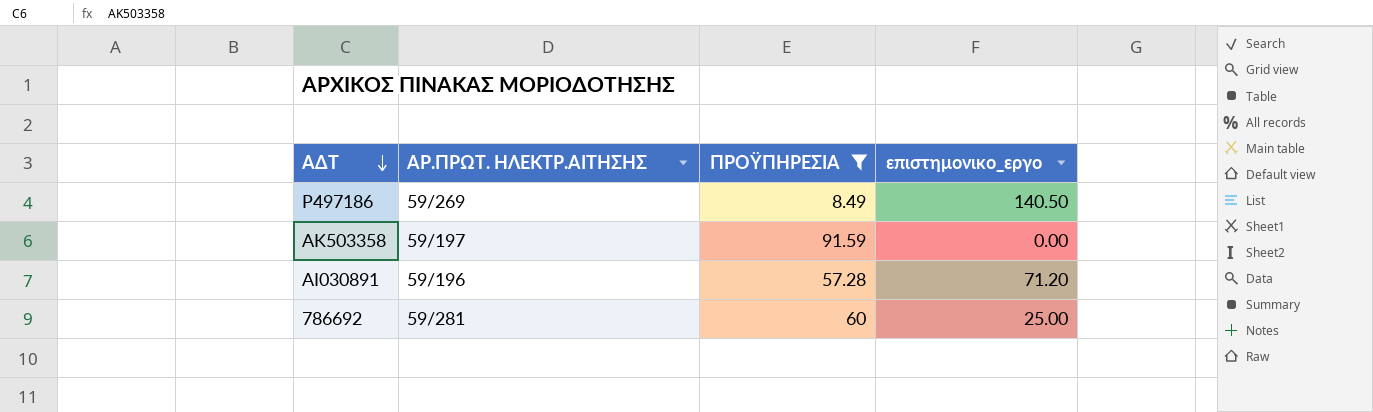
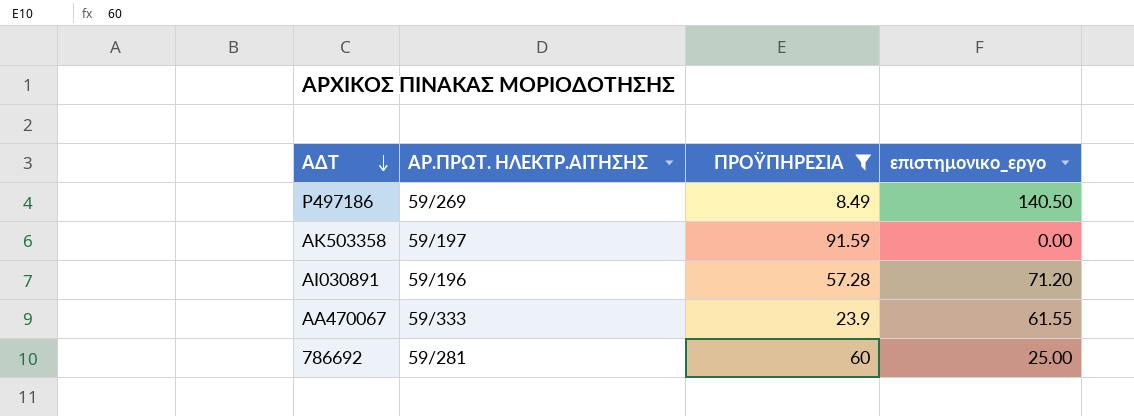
row ΑΑ470067: none -> 59/333 | 23.9 | 61.55

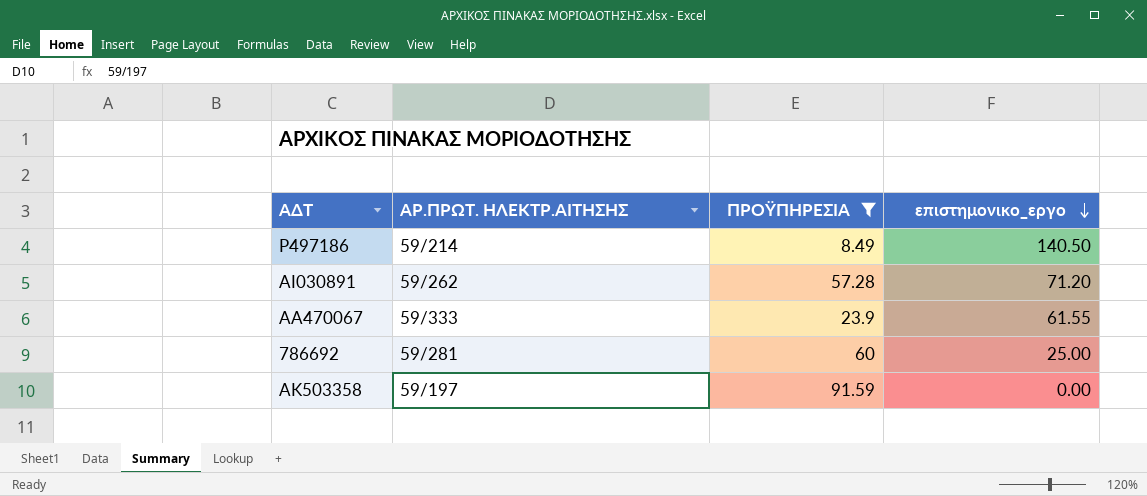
row order: ΑΔΤ descending -> επιστημονικο_εργο descending
Ρ497186 | ΑΡ.ΠΡΩΤ. ΗΛΕΚΤΡ.ΑΙΤΗΣΗΣ: 59/269 -> 59/214
ΑΙ030891 | ΑΡ.ΠΡΩΤ. ΗΛΕΚΤΡ.ΑΙΤΗΣΗΣ: 59/196 -> 59/262

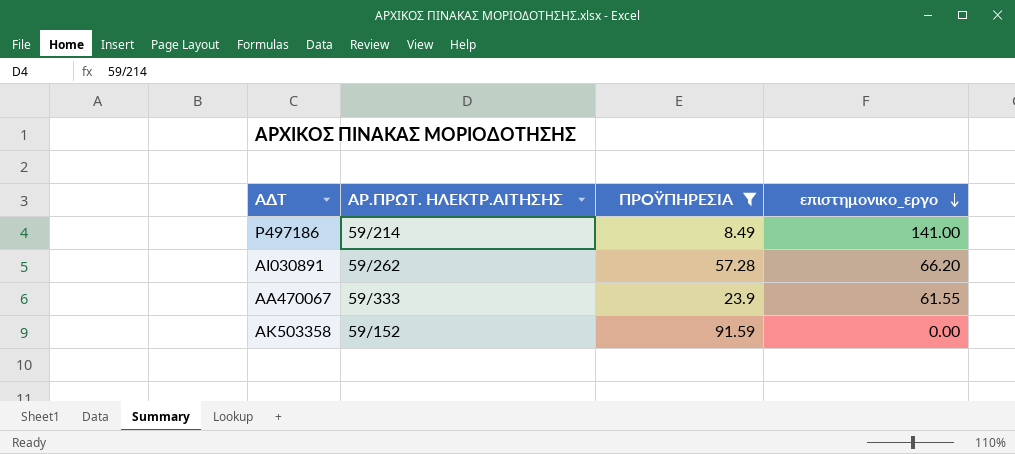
row 786692: 59/281 | 60 | 25.00 -> none
Ρ497186 | επιστημονικο_εργο: 140.50 -> 141.00
ΑΙ030891 | επιστημονικο_εργο: 71.20 -> 66.20
ΑΚ503358 | ΑΡ.ΠΡΩΤ. ΗΛΕΚΤΡ.ΑΙΤΗΣΗΣ: 59/197 -> 59/152

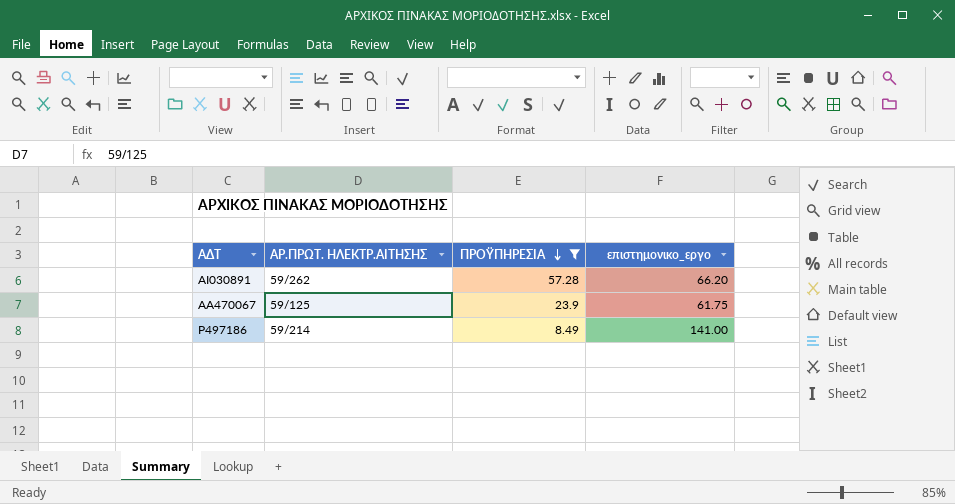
row order: επιστημονικο_εργο descending -> ΠΡΟΫΠΗΡΕΣΙΑ descending
row ΑΚ503358: 59/152 | 91.59 | 0.00 -> none
ΑΑ470067 | ΑΡ.ΠΡΩΤ. ΗΛΕΚΤΡ.ΑΙΤΗΣΗΣ: 59/333 -> 59/125
ΑΑ470067 | επιστημονικο_εργο: 61.55 -> 61.75

